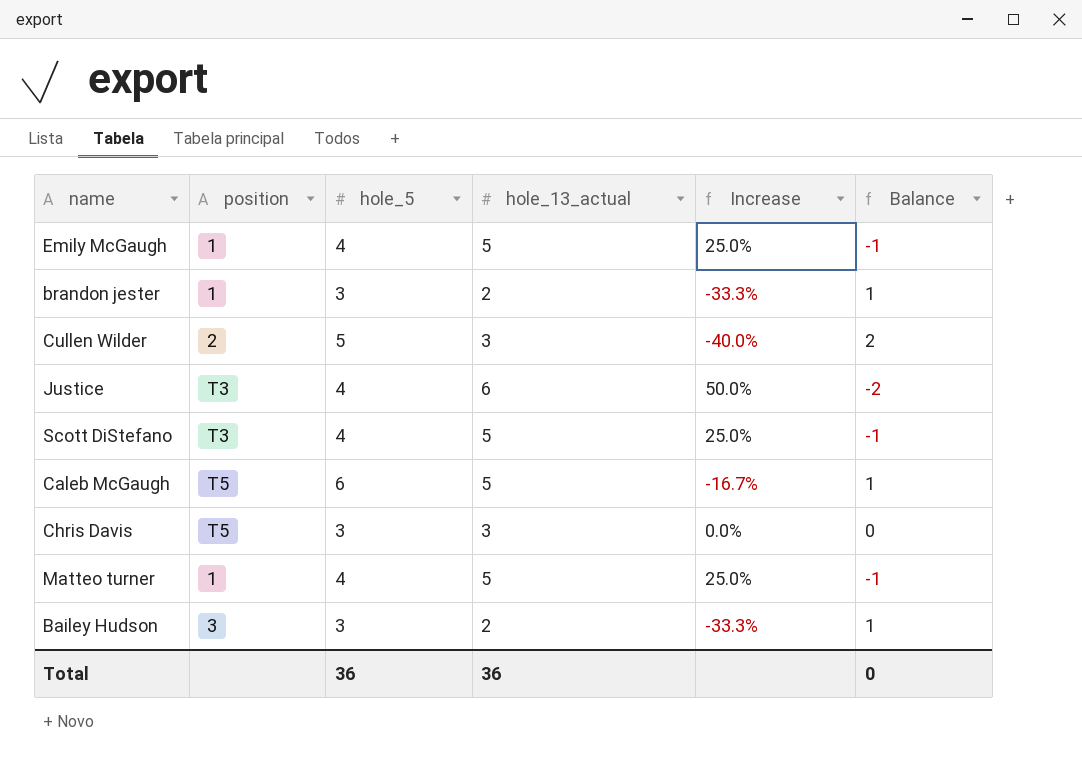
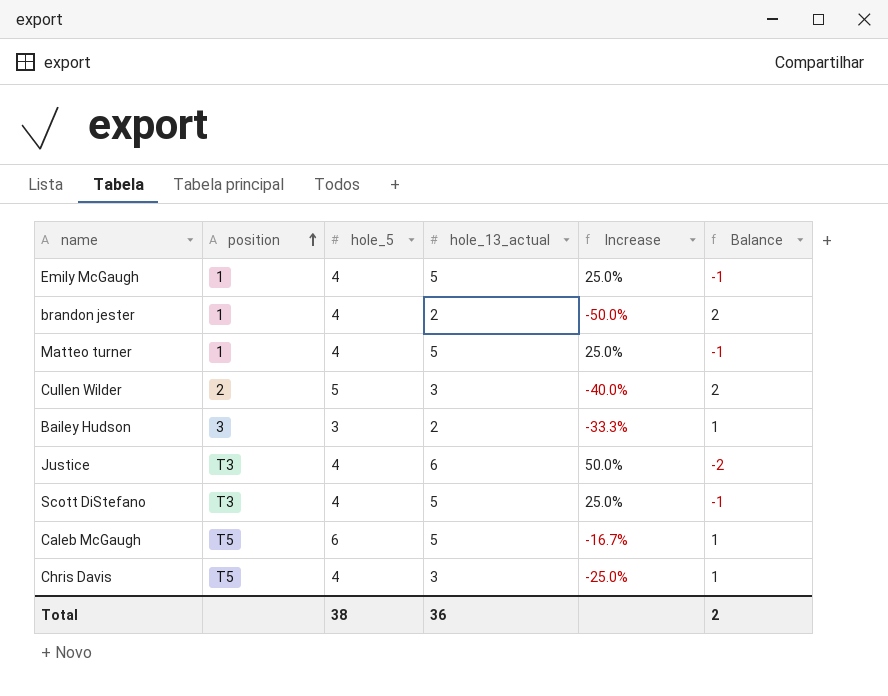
row order: none -> position ascending
brandon jester | hole_5: 3 -> 4
brandon jester | Increase: -33.3% -> -50.0%
brandon jester | Balance: 1 -> 2
Chris Davis | hole_5: 3 -> 4
Chris Davis | Increase: 0.0% -> -25.0%
Chris Davis | Balance: 0 -> 1
Total | hole_5: 36 -> 38
Total | Balance: 0 -> 2

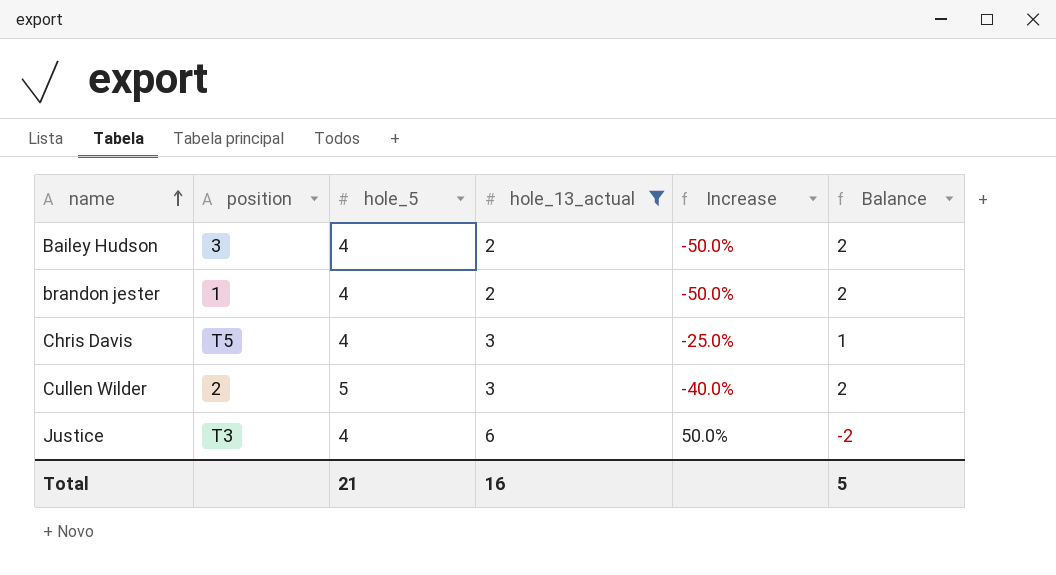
filter: none -> hole_13_actual != 5
row order: position ascending -> name ascending
Bailey Hudson | hole_5: 3 -> 4
Bailey Hudson | Increase: -33.3% -> -50.0%
Bailey Hudson | Balance: 1 -> 2
Total | hole_5: 38 -> 21
Total | hole_13_actual: 36 -> 16
Total | Balance: 2 -> 5

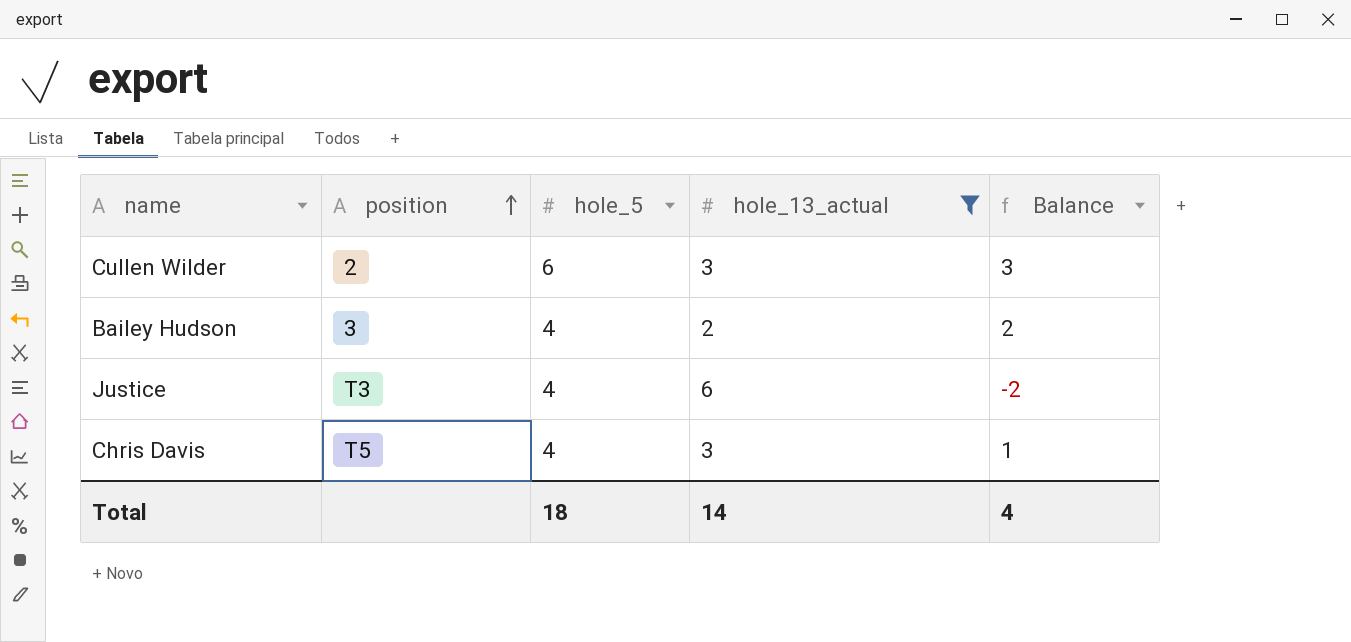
row order: name ascending -> position ascending
column Increase | formula: ([hole_13_actual] - [hole_5]) / [hole_5] -> none
row brandon jester: 1 | 4 | 2 | -50.0% | 2 -> none
Cullen Wilder | hole_5: 5 -> 6
Cullen Wilder | Balance: 2 -> 3
Total | hole_5: 21 -> 18
Total | hole_13_actual: 16 -> 14
Total | Balance: 5 -> 4

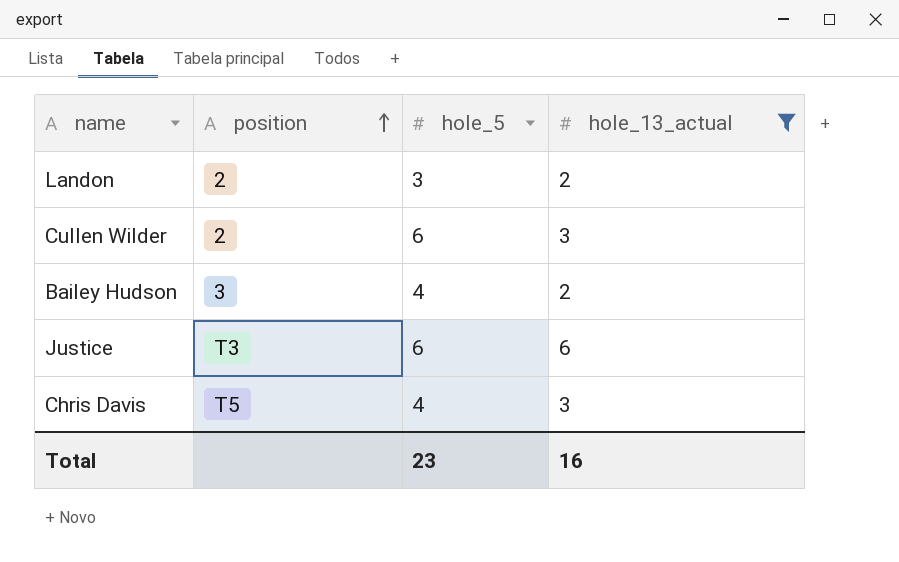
column Balance | formula: [hole_5] - [hole_13_actual] -> none
row Landon: none -> 2 | 3 | 2
Justice | hole_5: 4 -> 6
Total | hole_5: 18 -> 23
Total | hole_13_actual: 14 -> 16

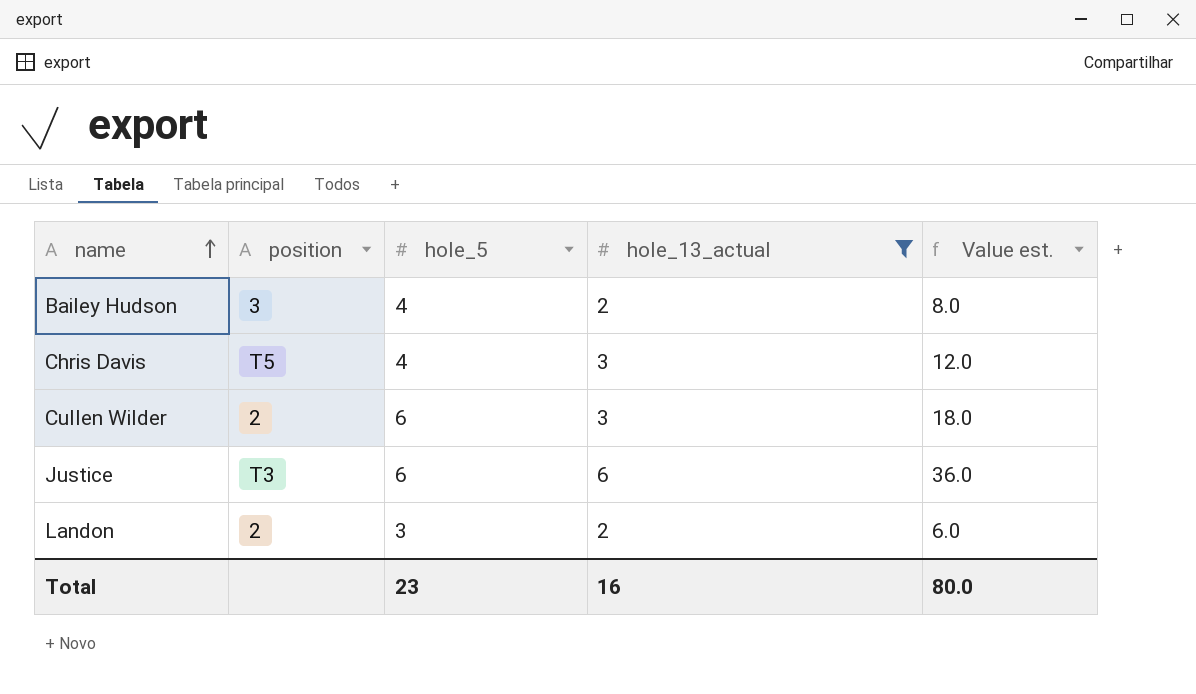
row order: position ascending -> name ascending
column Value est. | formula: none -> [hole_5] * [hole_13_actual]

